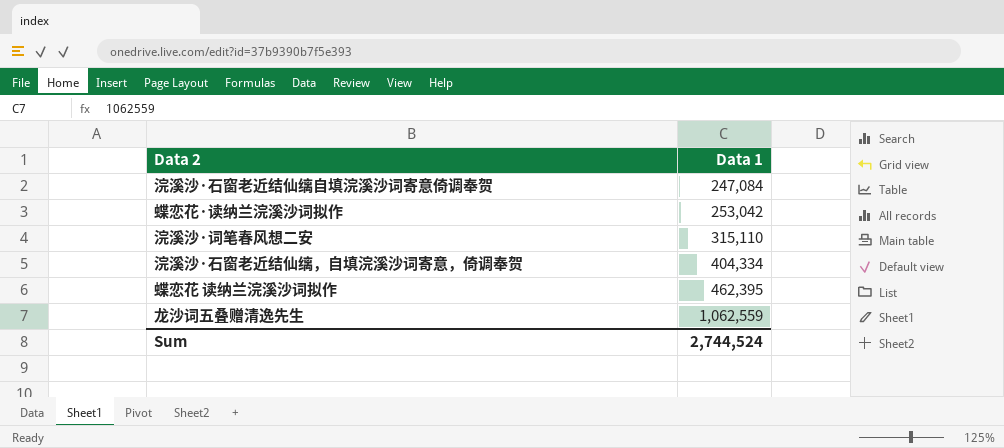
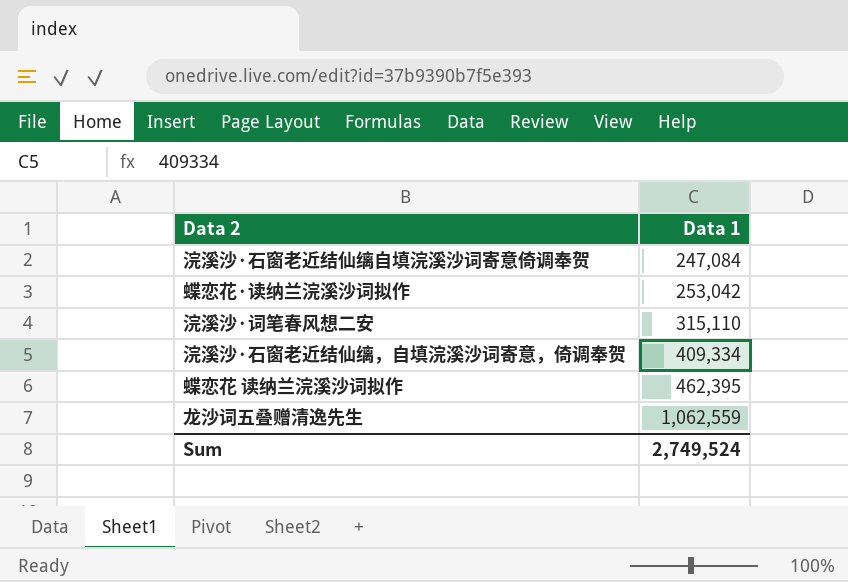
浣溪沙·石窗老近结仙缡，自填浣溪沙词寄意，倚调奉贺 | Data 1: 404,334 -> 409,334
Sum | Data 1: 2,744,524 -> 2,749,524

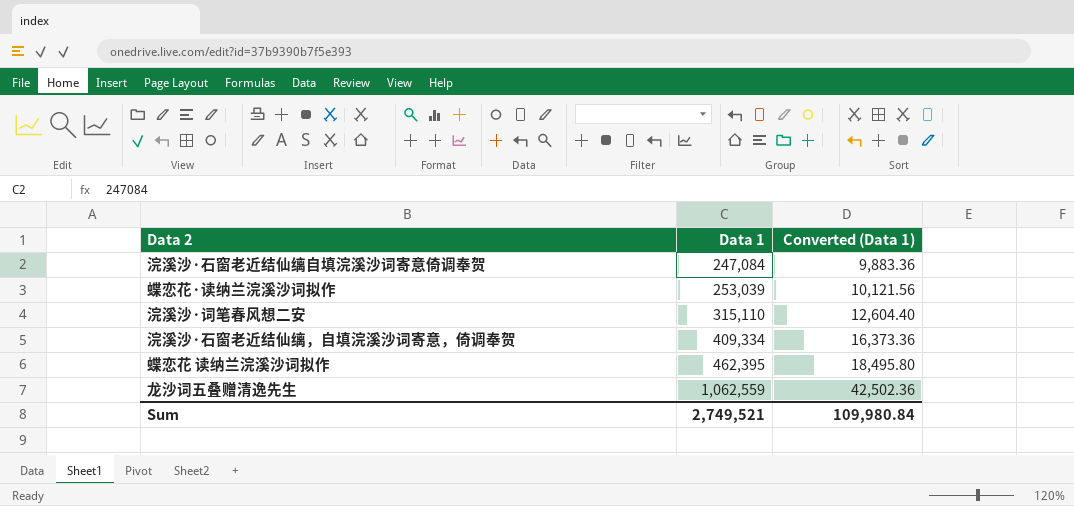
column Converted (Data 1) | formula: none -> [Data 1] * 0.04
蝶恋花·读纳兰浣溪沙词拟作 | Data 1: 253,042 -> 253,039
Sum | Data 1: 2,749,524 -> 2,749,521

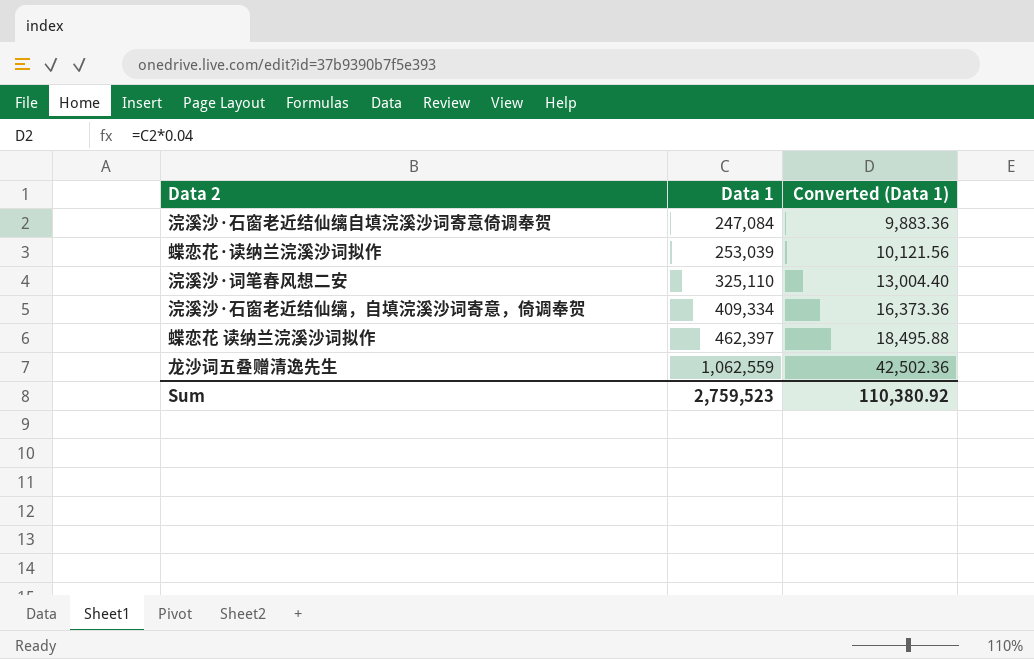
浣溪沙·词笔春风想二安 | Data 1: 315,110 -> 325,110
浣溪沙·词笔春风想二安 | Converted (Data 1): 12,604.40 -> 13,004.40
蝶恋花 读纳兰浣溪沙词拟作 | Data 1: 462,395 -> 462,397
蝶恋花 读纳兰浣溪沙词拟作 | Converted (Data 1): 18,495.80 -> 18,495.88
Sum | Data 1: 2,749,521 -> 2,759,523
Sum | Converted (Data 1): 109,980.84 -> 110,380.92

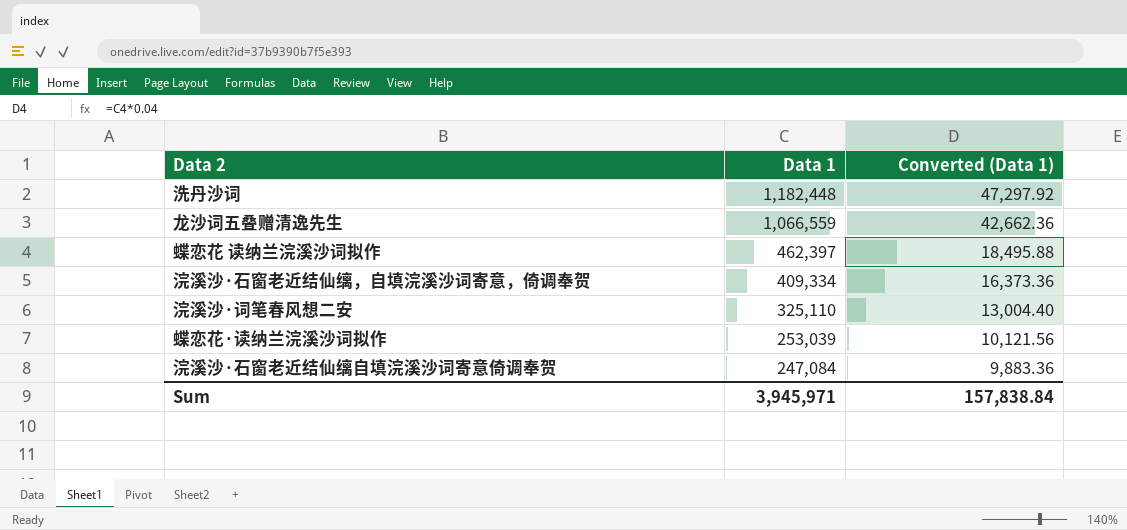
row order: Data 1 ascending -> Data 1 descending
row 洗丹沙词: none -> 1,182,448 | 47,297.92
龙沙词五叠赠清逸先生 | Data 1: 1,062,559 -> 1,066,559
龙沙词五叠赠清逸先生 | Converted (Data 1): 42,502.36 -> 42,662.36
Sum | Data 1: 2,759,523 -> 3,945,971
Sum | Converted (Data 1): 110,380.92 -> 157,838.84

